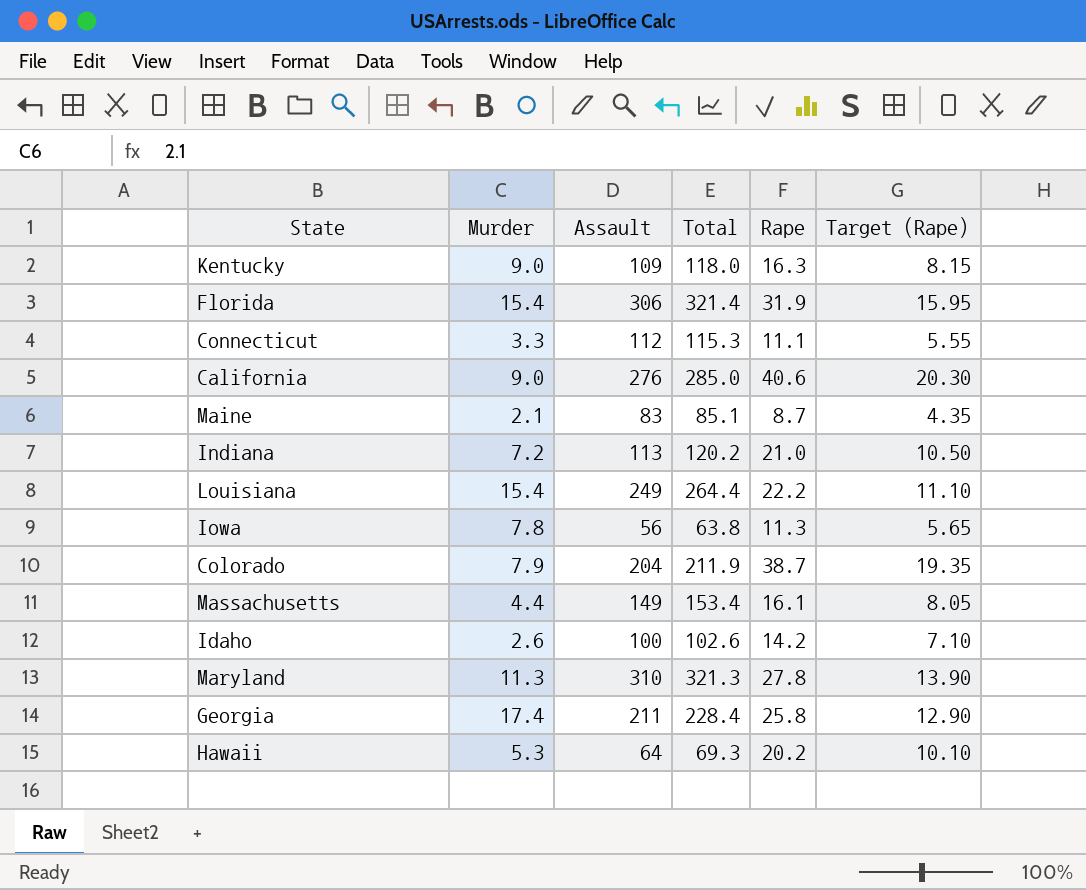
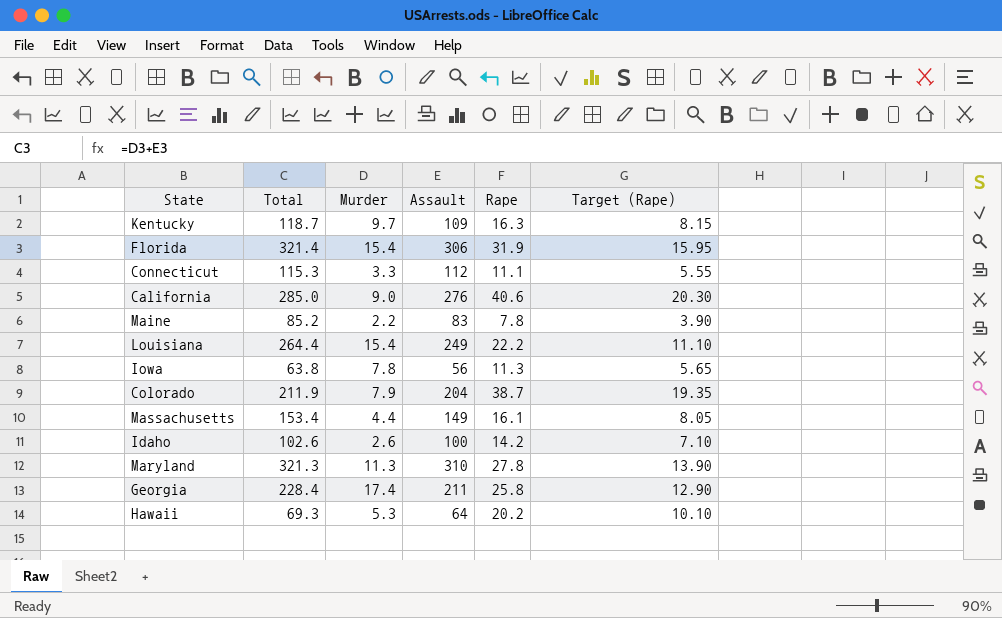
column Total | position: 4 -> 2
row Indiana: 7.2 | 113 | 120.2 | 21.0 | 10.50 -> none
Kentucky | Total: 118.0 -> 118.7
Kentucky | Murder: 9.0 -> 9.7
Maine | Total: 85.1 -> 85.2
Maine | Murder: 2.1 -> 2.2
Maine | Rape: 8.7 -> 7.8
Maine | Target (Rape): 4.35 -> 3.90

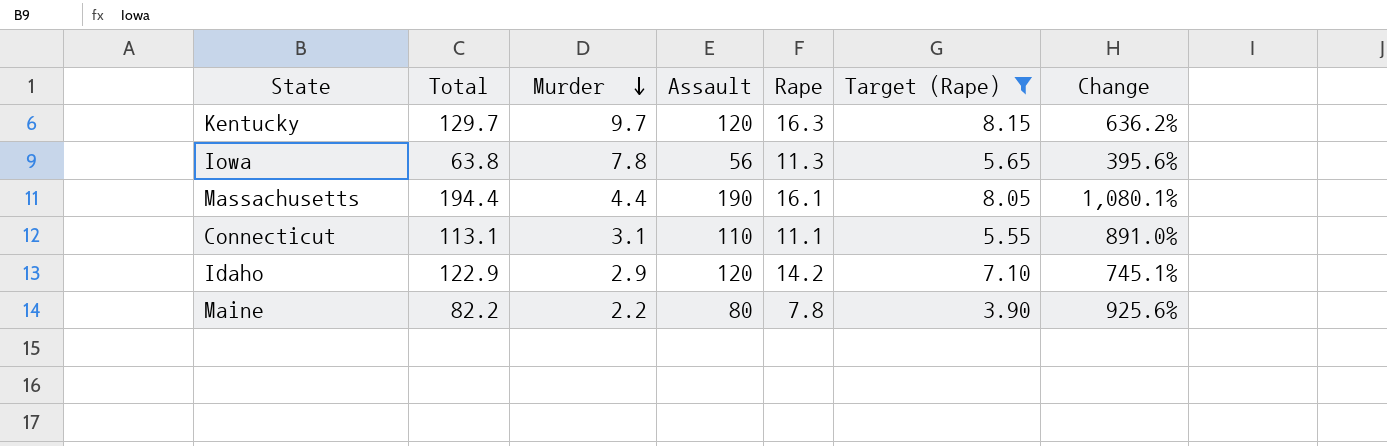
filter: none -> Target (Rape) <= 8.15
row order: none -> Murder descending
column Change | formula: none -> ([Assault] - [Rape]) / [Rape]
Kentucky | Total: 118.7 -> 129.7
Kentucky | Assault: 109 -> 120
Massachusetts | Total: 153.4 -> 194.4
Massachusetts | Assault: 149 -> 190
Connecticut | Total: 115.3 -> 113.1
Connecticut | Murder: 3.3 -> 3.1
Connecticut | Assault: 112 -> 110
Idaho | Total: 102.6 -> 122.9
Idaho | Murder: 2.6 -> 2.9
Idaho | Assault: 100 -> 120
Maine | Total: 85.2 -> 82.2
Maine | Assault: 83 -> 80

